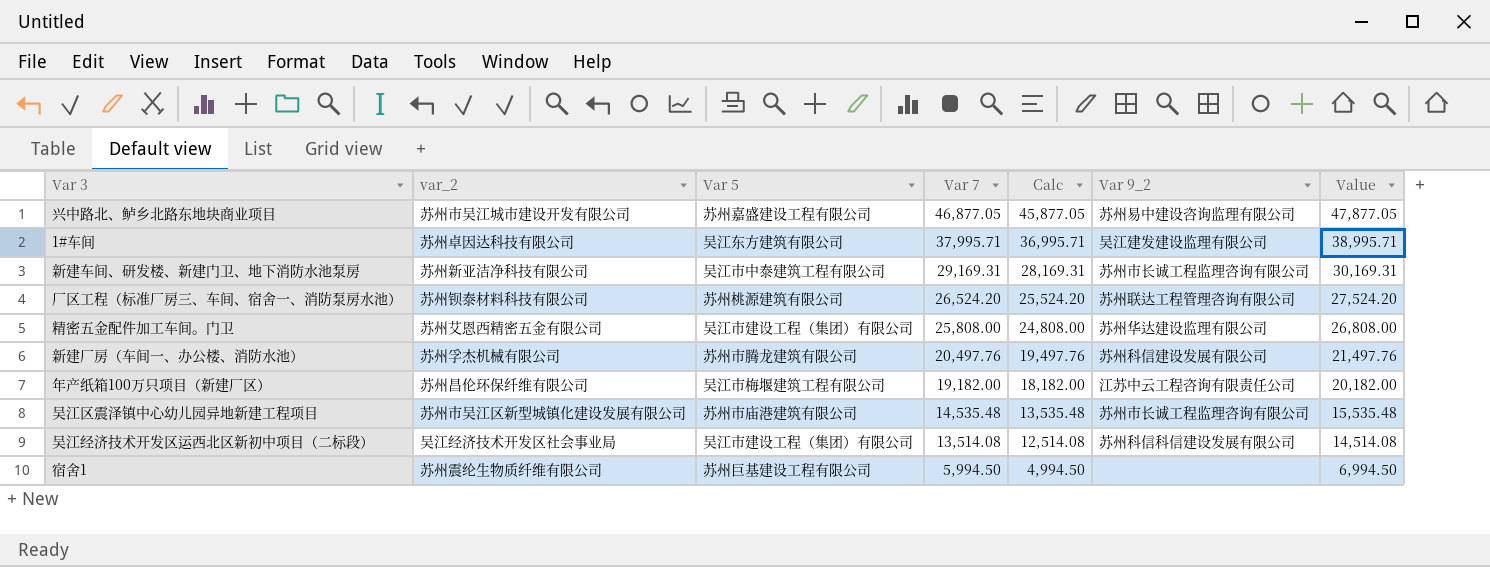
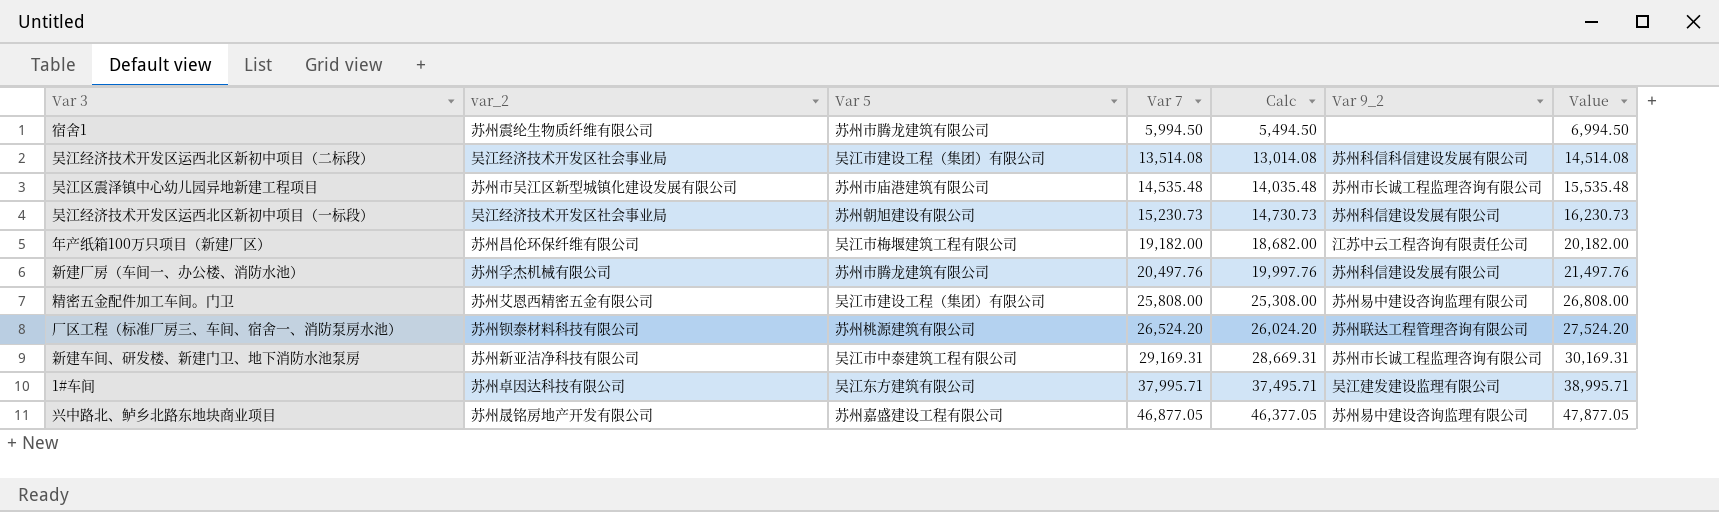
row order: Var 7 descending -> Var 7 ascending
column Calc | formula: [Var 7] - 1000 -> [Var 7] - 500
宿舍1 | Var 5: 苏州巨基建设工程有限公司 -> 苏州市腾龙建筑有限公司
row 吴江经济技术开发区运西北区新初中项目（一标段）: none -> 吴江经济技术开发区社会事业局 | 苏州朝旭建设有限公司 | 15,230.73 | 14,730.73 | 苏州科信建设发展有限公司 | 16,230.73
精密五金配件加工车间。门卫 | Var 9_2: 苏州华达建设监理有限公司 -> 苏州易中建设咨询监理有限公司
兴中路北、鲈乡北路东地块商业项目 | var_2: 苏州市吴江城市建设开发有限公司 -> 苏州晟铭房地产开发有限公司

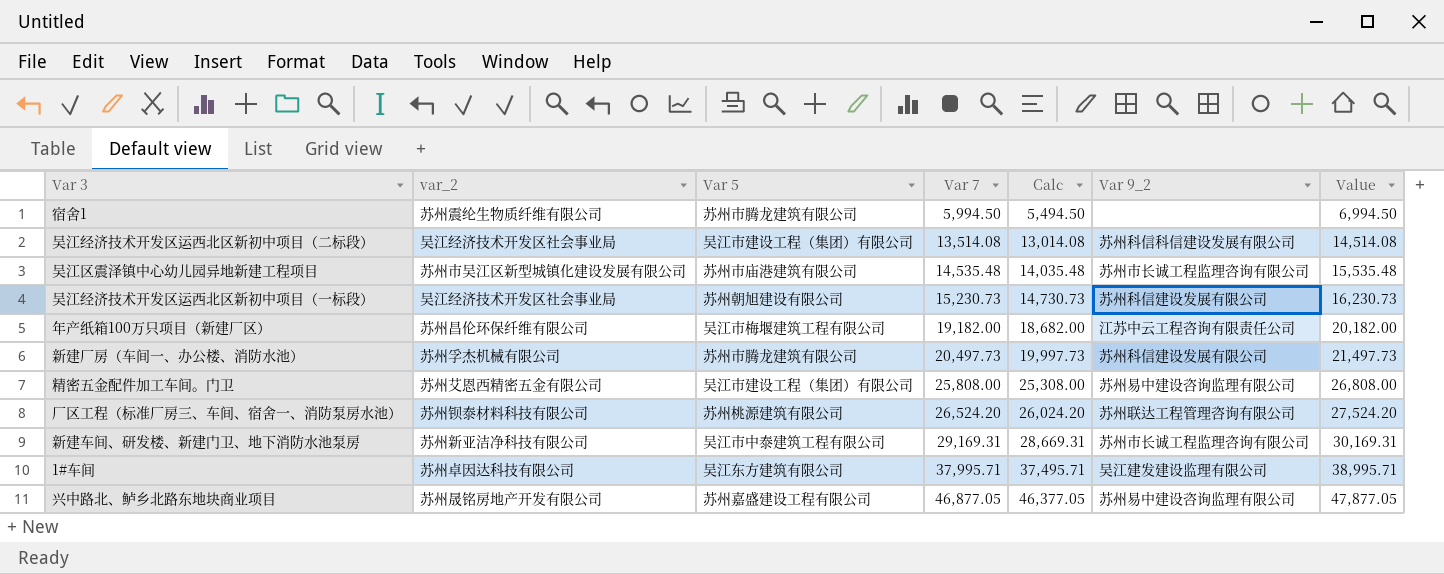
新建厂房（车间一、办公楼、消防水池） | Var 7: 20,497.76 -> 20,497.73
新建厂房（车间一、办公楼、消防水池） | Calc: 19,997.76 -> 19,997.73
新建厂房（车间一、办公楼、消防水池） | Value: 21,497.76 -> 21,497.73

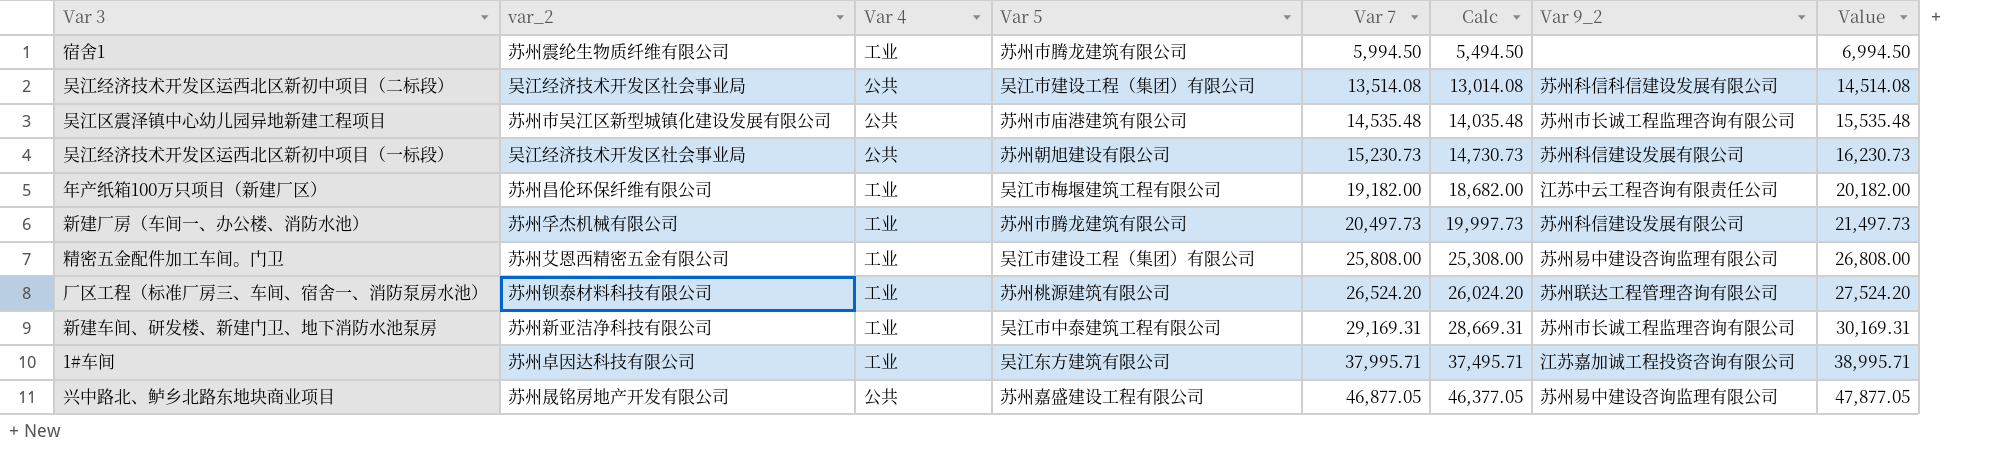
column Var 4 | position: none -> 3
1#车间 | Var 9_2: 吴江建发建设监理有限公司 -> 江苏嘉加诚工程投资咨询有限公司

